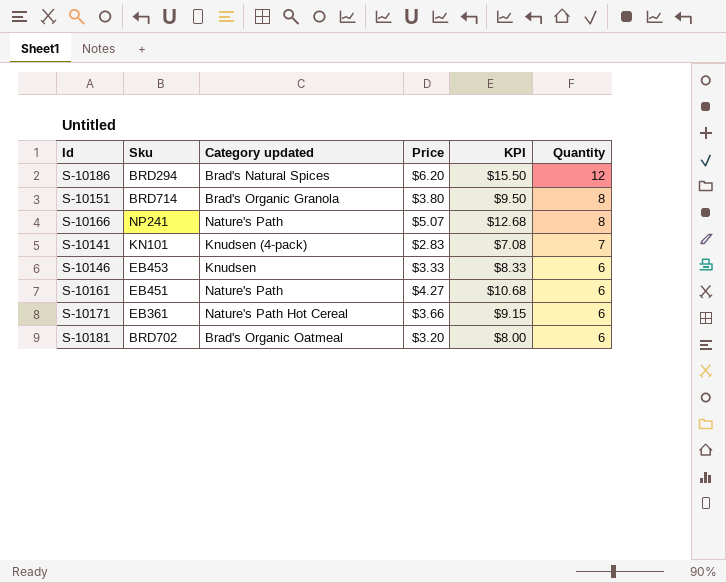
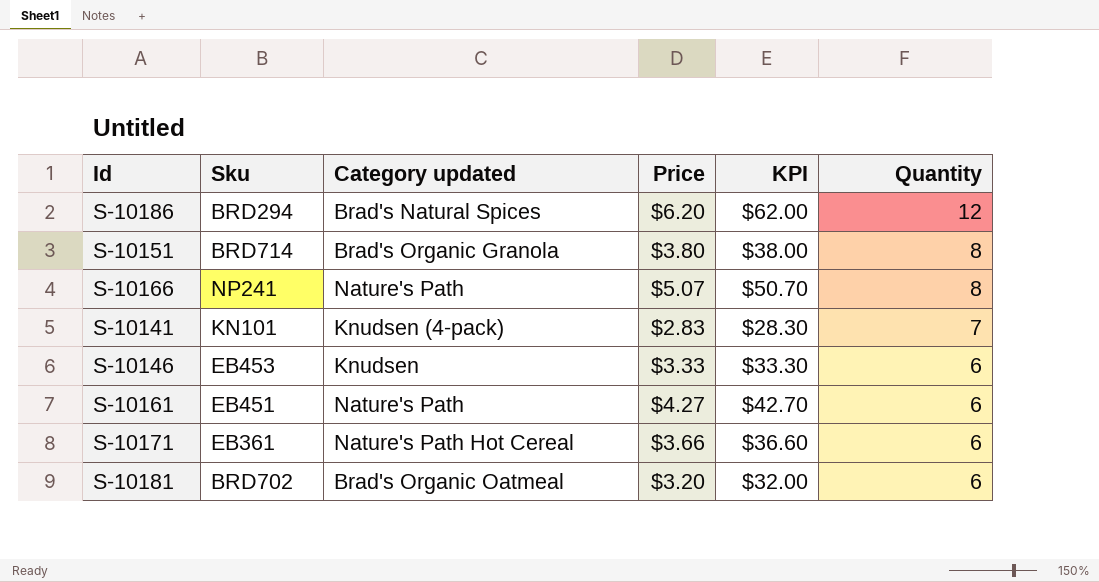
column KPI | formula: [Price] * 2.5 -> [Price] * 10

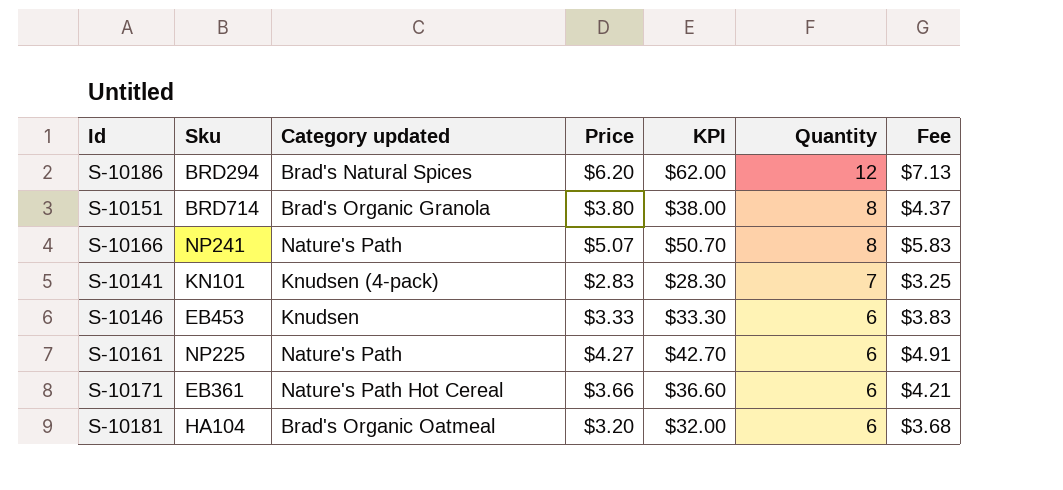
column Fee | formula: none -> [Price] * 1.15
S-10161 | Sku: EB451 -> NP225
S-10181 | Sku: BRD702 -> HA104

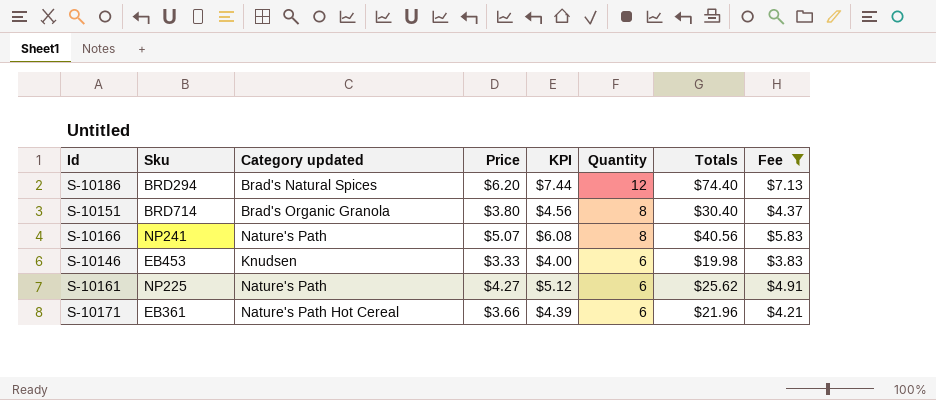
filter: none -> Fee >= $3.83
column KPI | formula: [Price] * 10 -> [Price] * 1.2
column Totals | formula: none -> [Price] * [Quantity]

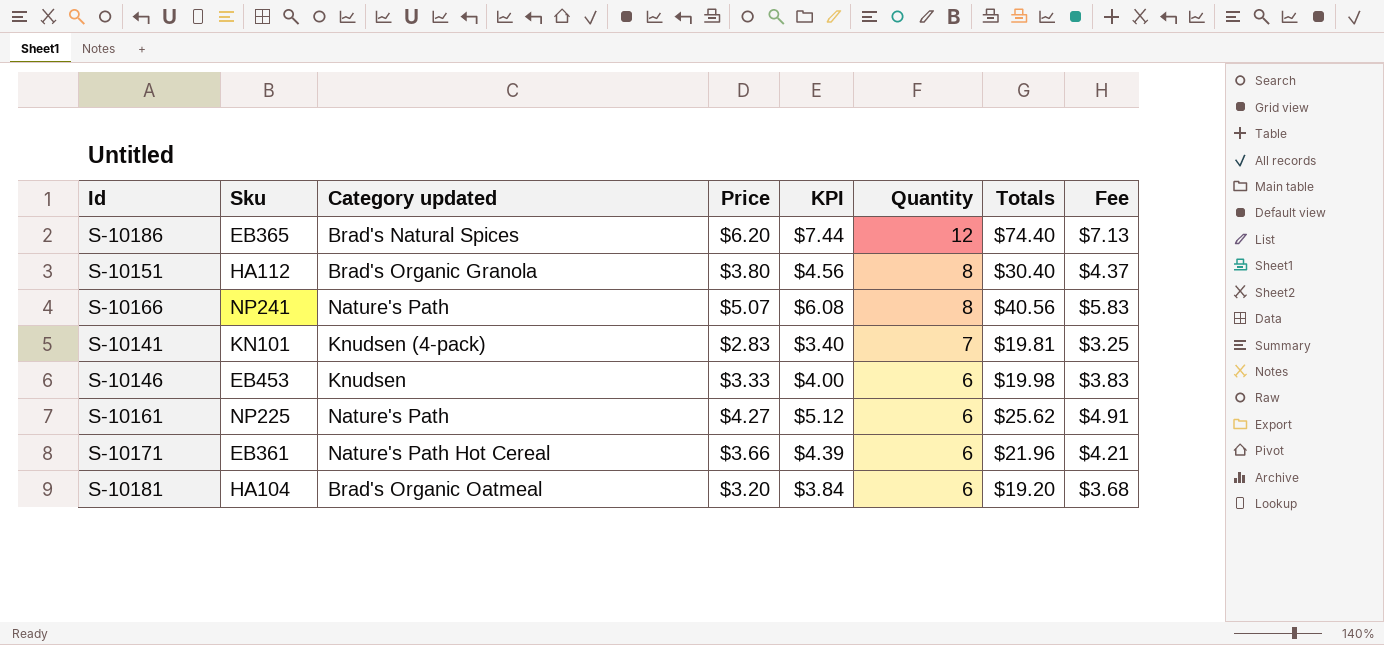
filter: Fee >= $3.83 -> none
S-10186 | Sku: BRD294 -> EB365
S-10151 | Sku: BRD714 -> HA112

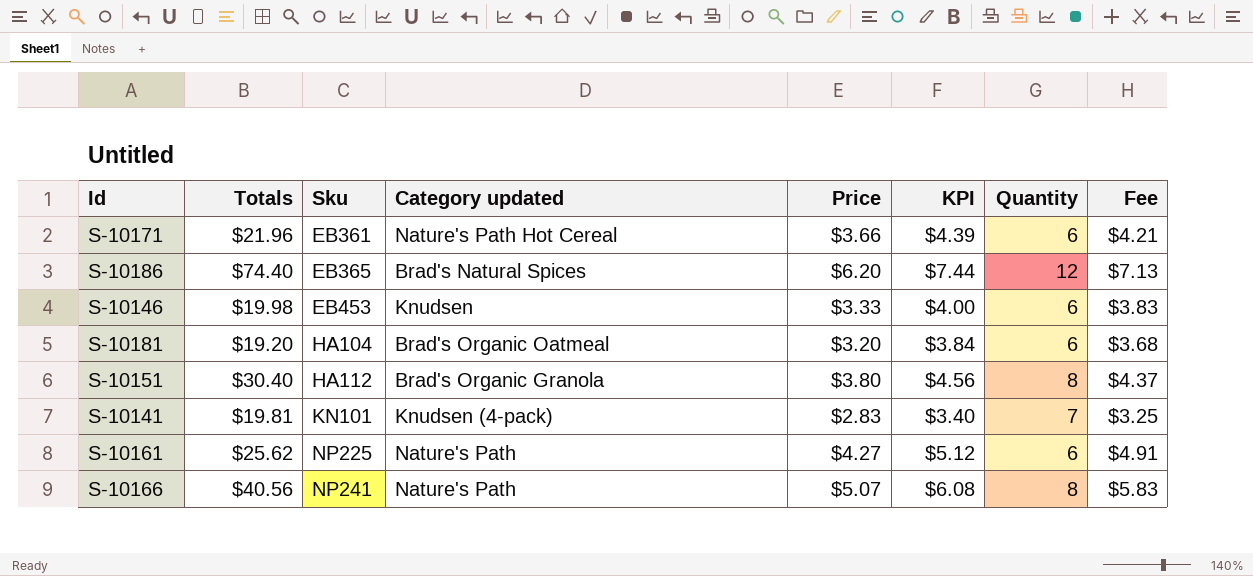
row order: Quantity descending -> Sku ascending
column Totals | position: 7 -> 2

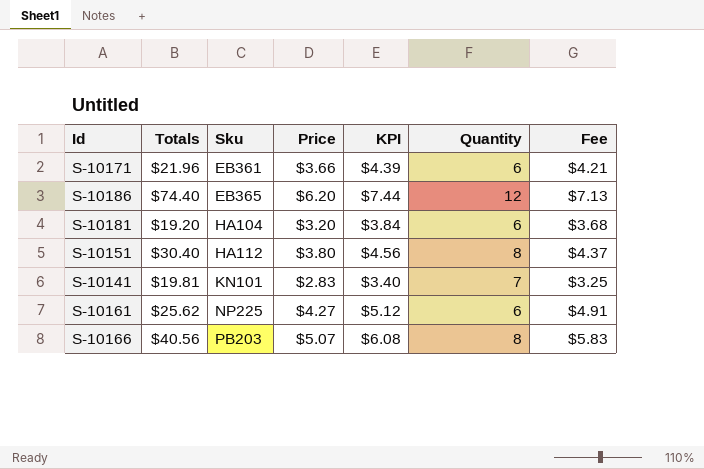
column Category updated | position: 4 -> none
row S-10146: $19.98 | EB453 | Knudsen | $3.33 | $4.00 | 6 | $3.83 -> none
S-10166 | Sku: NP241 -> PB203

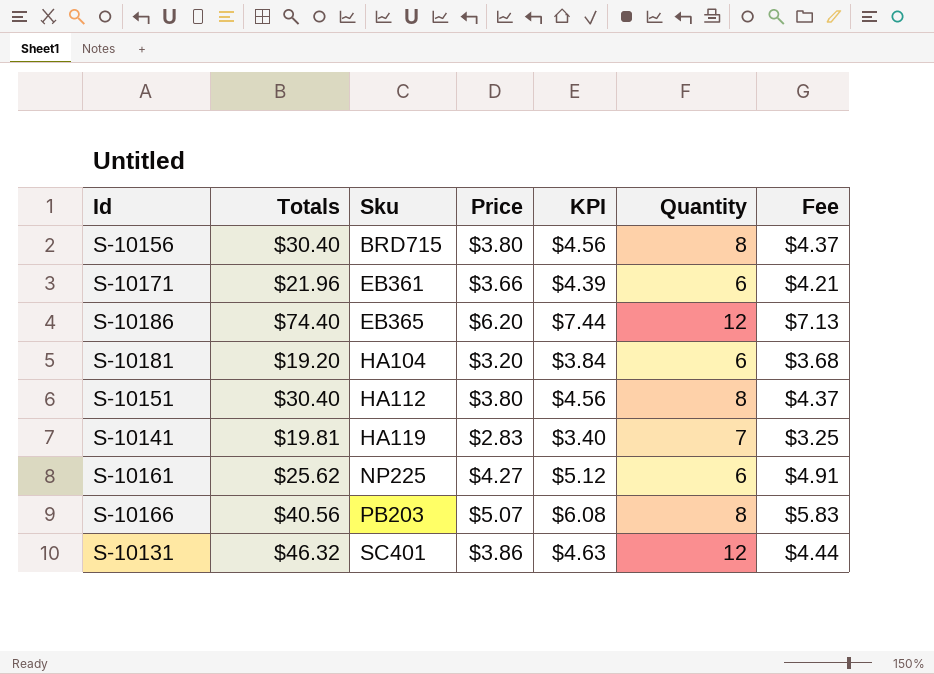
row S-10156: none -> $30.40 | BRD715 | $3.80 | $4.56 | 8 | $4.37
S-10141 | Sku: KN101 -> HA119
row S-10131: none -> $46.32 | SC401 | $3.86 | $4.63 | 12 | $4.44

